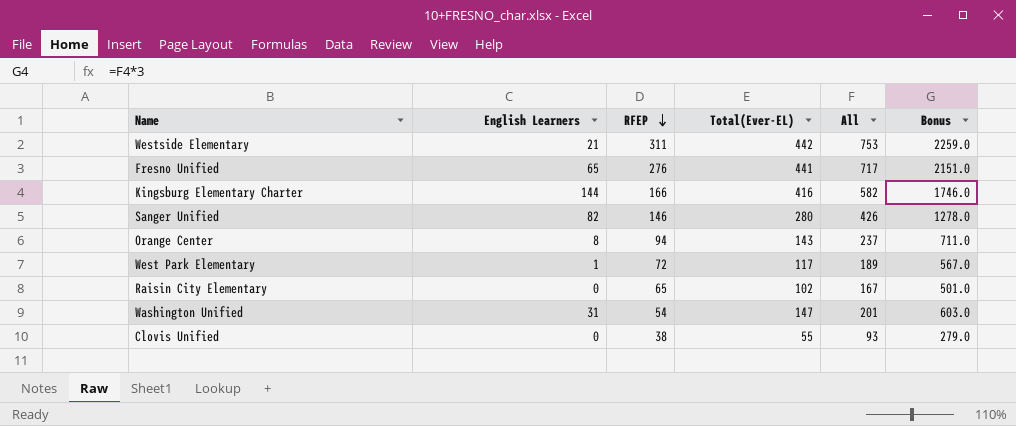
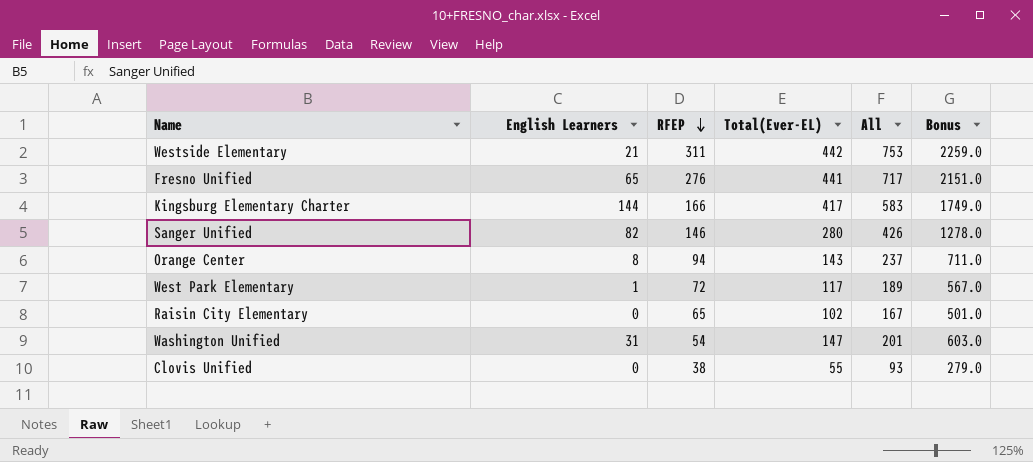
Kingsburg Elementary Charter | Total(Ever-EL): 416 -> 417
Kingsburg Elementary Charter | All: 582 -> 583
Kingsburg Elementary Charter | Bonus: 1746.0 -> 1749.0

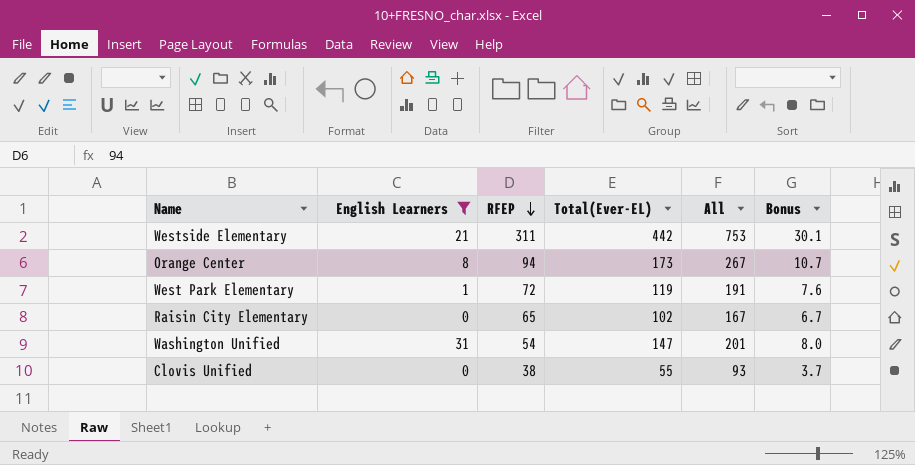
filter: none -> English Learners <= 31
column Bonus | formula: [All] * 3 -> [All] * 0.04
Orange Center | Total(Ever-EL): 143 -> 173
Orange Center | All: 237 -> 267
West Park Elementary | Total(Ever-EL): 117 -> 119
West Park Elementary | All: 189 -> 191

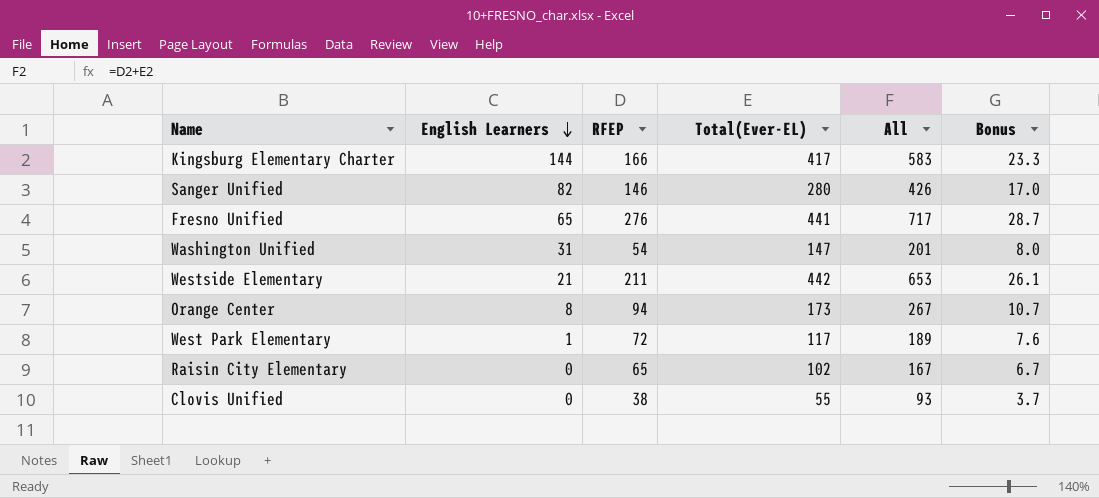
filter: English Learners <= 31 -> none
row order: RFEP descending -> English Learners descending
Westside Elementary | RFEP: 311 -> 211
Westside Elementary | All: 753 -> 653
Westside Elementary | Bonus: 30.1 -> 26.1
West Park Elementary | Total(Ever-EL): 119 -> 117
West Park Elementary | All: 191 -> 189

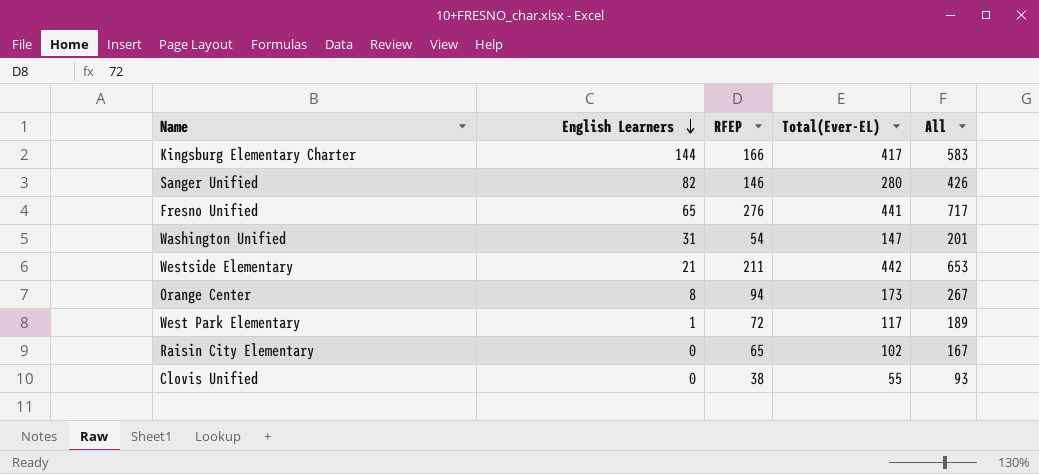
column Bonus | formula: [All] * 0.04 -> none

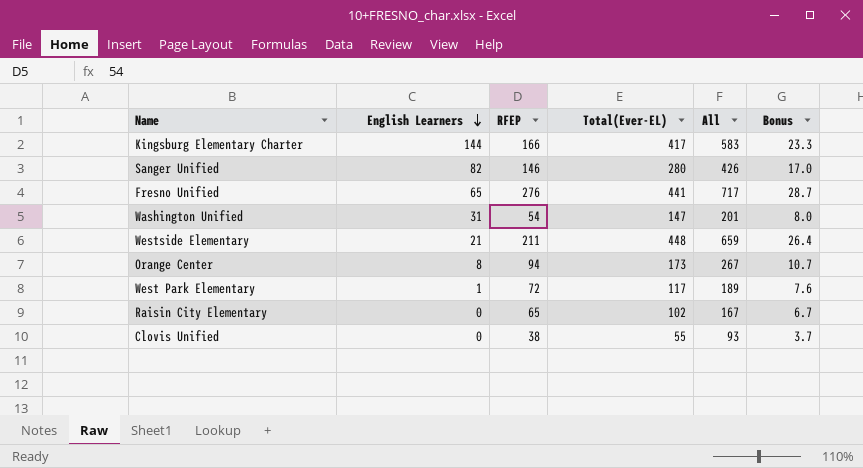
column Bonus | formula: none -> [All] * 0.04
Westside Elementary | Total(Ever-EL): 442 -> 448
Westside Elementary | All: 653 -> 659

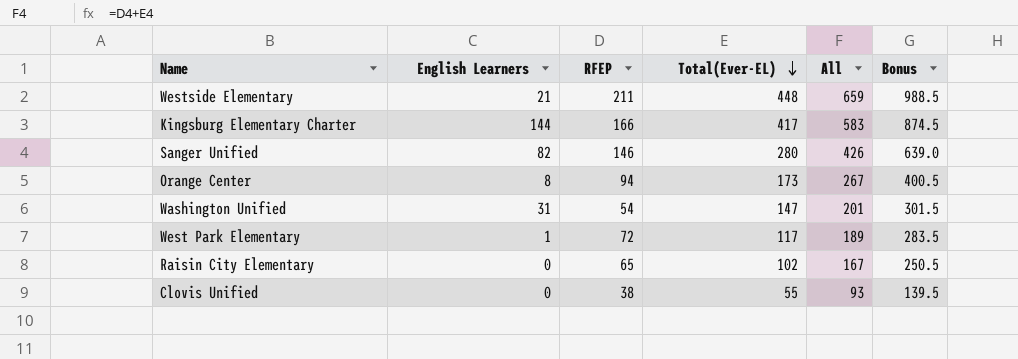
row order: English Learners descending -> Total(Ever-EL) descending
column Bonus | formula: [All] * 0.04 -> [All] * 1.5
row Fresno Unified: 65 | 276 | 441 | 717 | 28.7 -> none

